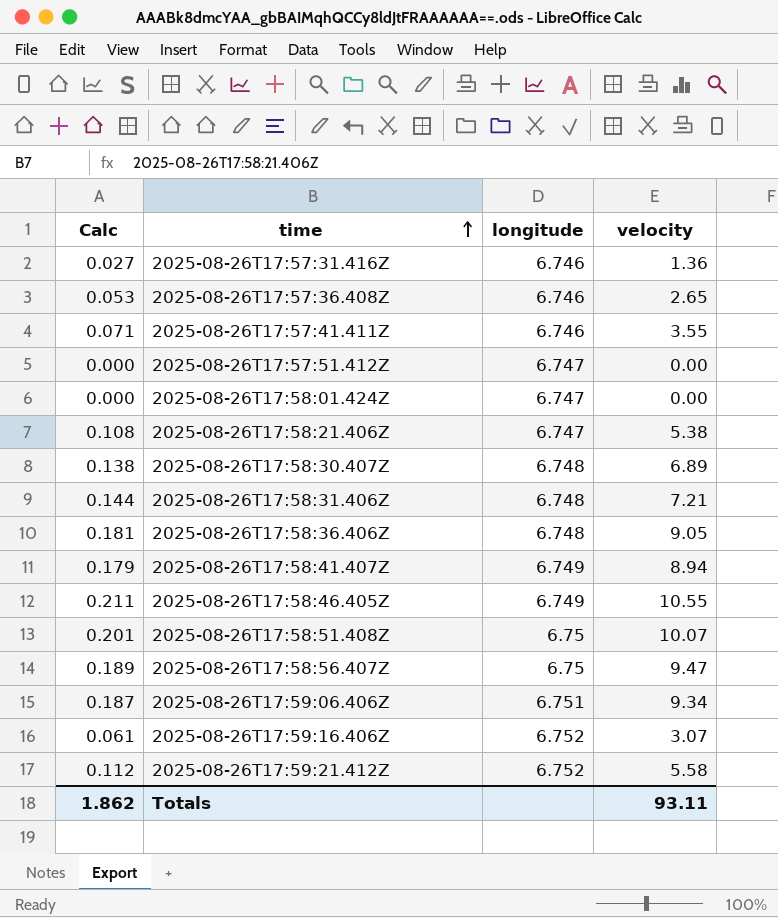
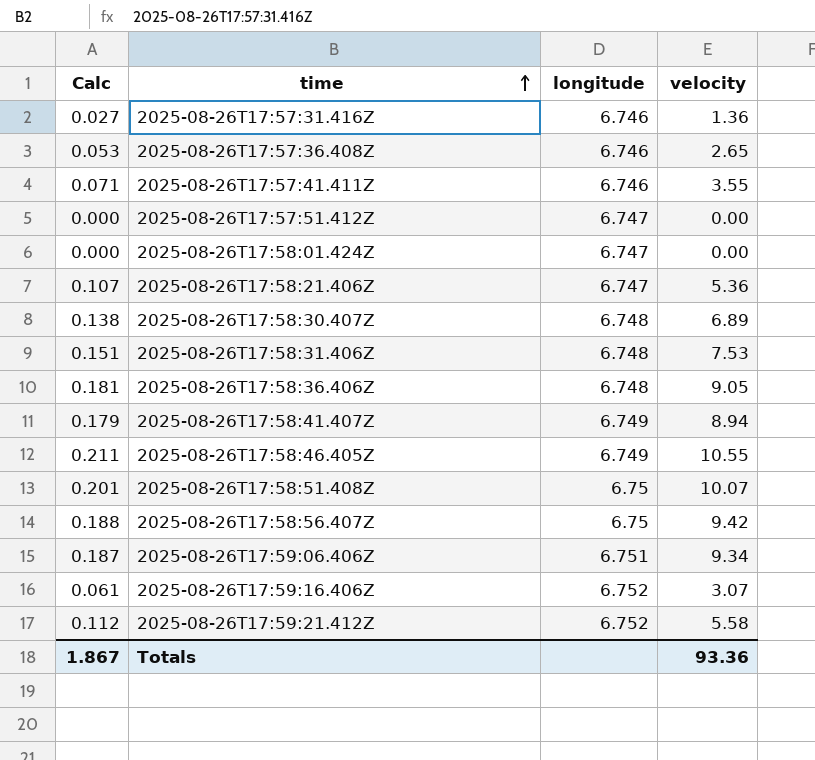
2025-08-26T17:58:21.406Z | Calc: 0.108 -> 0.107
2025-08-26T17:58:21.406Z | velocity: 5.38 -> 5.36
2025-08-26T17:58:31.406Z | Calc: 0.144 -> 0.151
2025-08-26T17:58:31.406Z | velocity: 7.21 -> 7.53
2025-08-26T17:58:56.407Z | Calc: 0.189 -> 0.188
2025-08-26T17:58:56.407Z | velocity: 9.47 -> 9.42
Totals | Calc: 1.862 -> 1.867
Totals | velocity: 93.11 -> 93.36

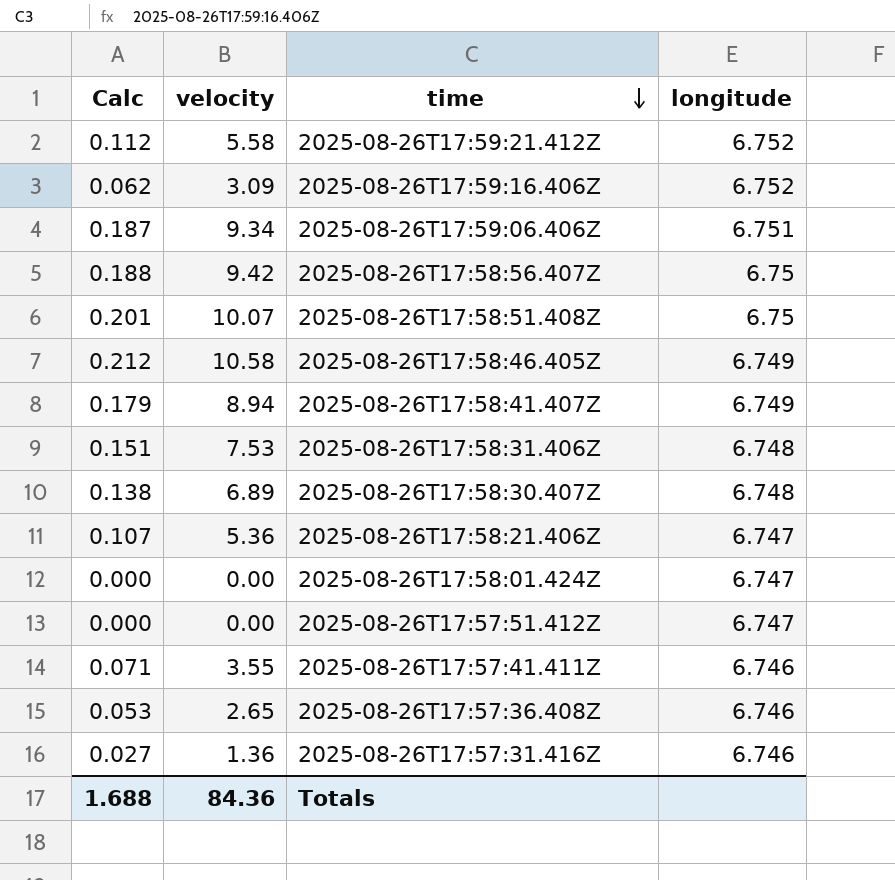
row order: time ascending -> time descending
column velocity | position: 4 -> 2
row 2025-08-26T17:58:36.406Z: 0.181 | 6.748 | 9.05 -> none
2025-08-26T17:59:16.406Z | Calc: 0.061 -> 0.062
2025-08-26T17:59:16.406Z | velocity: 3.07 -> 3.09
2025-08-26T17:58:46.405Z | Calc: 0.211 -> 0.212
2025-08-26T17:58:46.405Z | velocity: 10.55 -> 10.58
Totals | Calc: 1.867 -> 1.688
Totals | velocity: 93.36 -> 84.36

